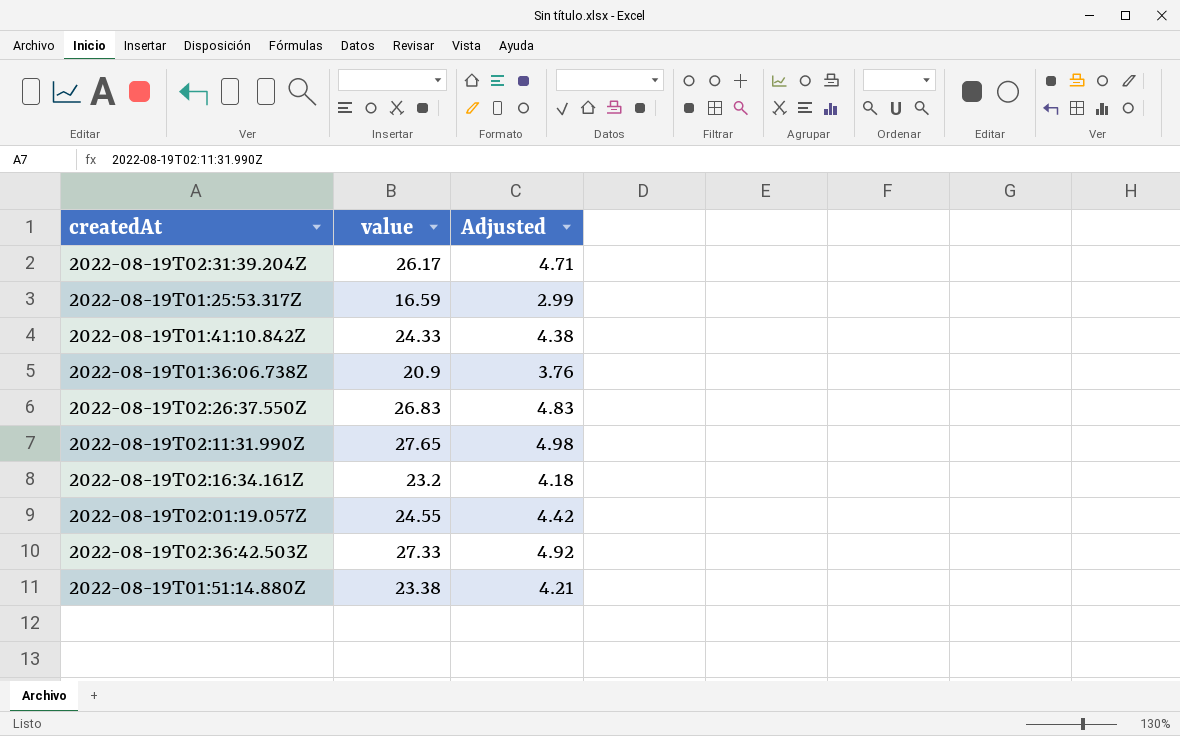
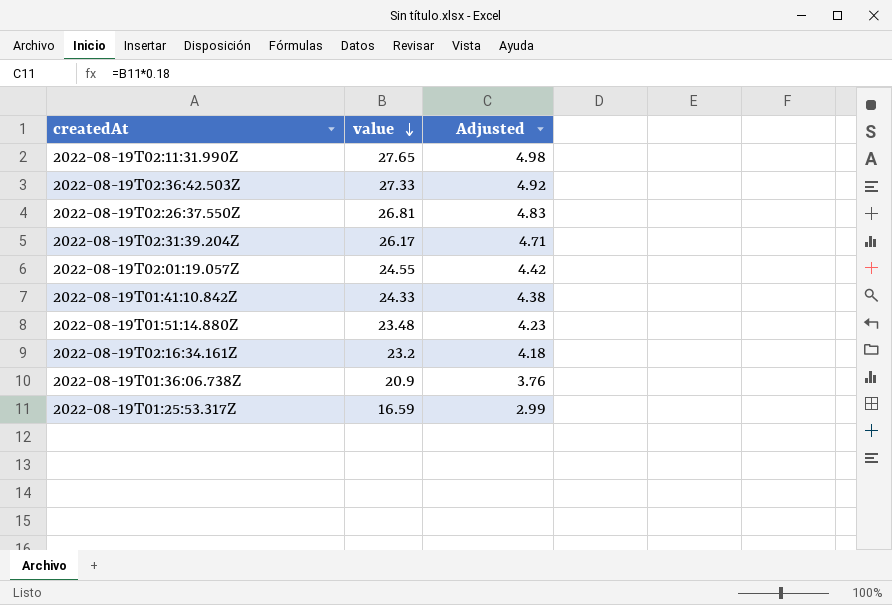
row order: none -> value descending
2022-08-19T02:26:37.550Z | value: 26.83 -> 26.81
2022-08-19T01:51:14.880Z | value: 23.38 -> 23.48
2022-08-19T01:51:14.880Z | Adjusted: 4.21 -> 4.23

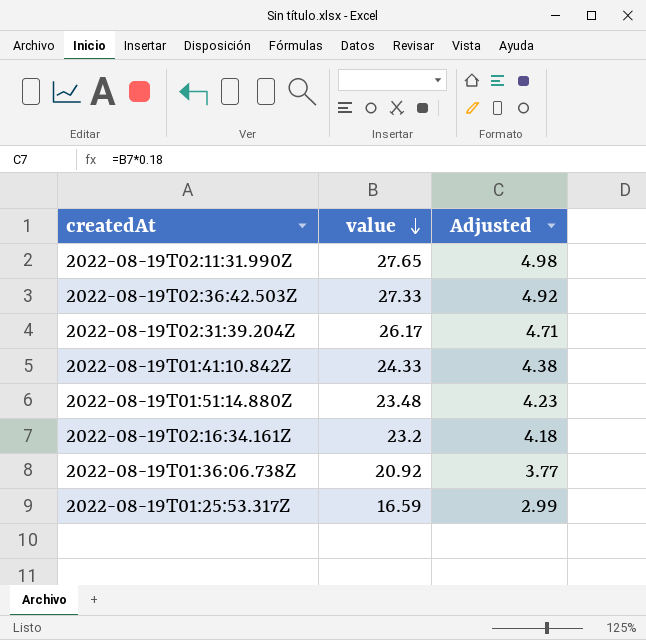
row 2022-08-19T02:26:37.550Z: 26.81 | 4.83 -> none
row 2022-08-19T02:01:19.057Z: 24.55 | 4.42 -> none
2022-08-19T01:36:06.738Z | value: 20.9 -> 20.92
2022-08-19T01:36:06.738Z | Adjusted: 3.76 -> 3.77

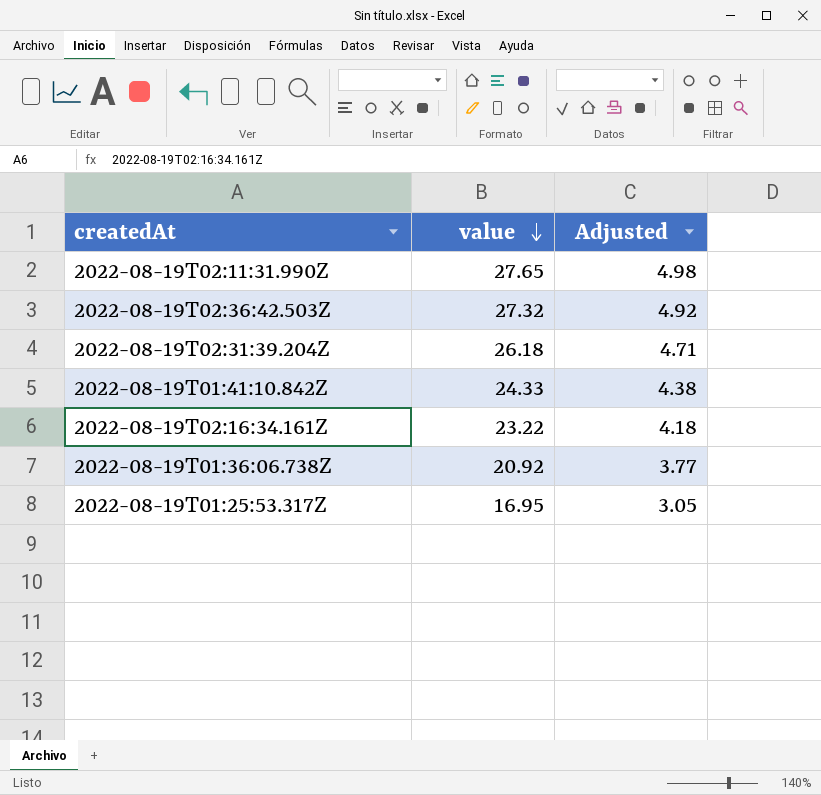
row 2022-08-19T01:51:14.880Z: 23.48 | 4.23 -> none
2022-08-19T02:36:42.503Z | value: 27.33 -> 27.32
2022-08-19T02:31:39.204Z | value: 26.17 -> 26.18
2022-08-19T02:16:34.161Z | value: 23.2 -> 23.22
2022-08-19T01:25:53.317Z | value: 16.59 -> 16.95
2022-08-19T01:25:53.317Z | Adjusted: 2.99 -> 3.05

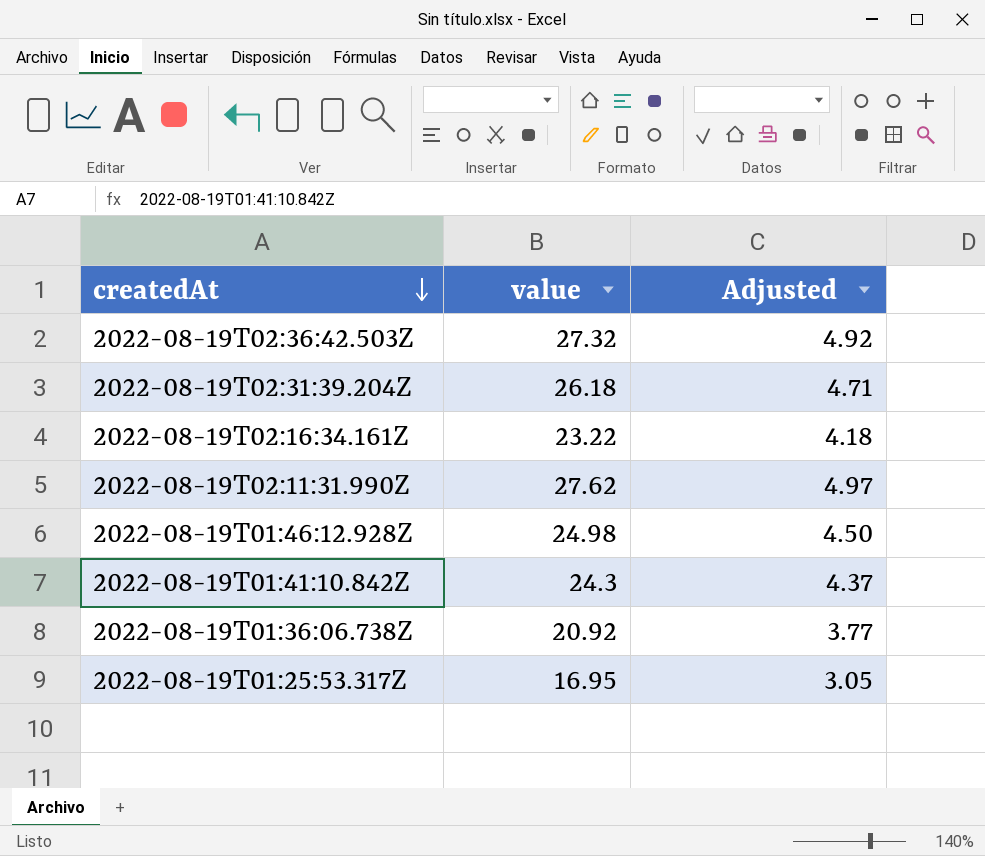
row order: value descending -> createdAt descending
2022-08-19T02:11:31.990Z | value: 27.65 -> 27.62
2022-08-19T02:11:31.990Z | Adjusted: 4.98 -> 4.97
row 2022-08-19T01:46:12.928Z: none -> 24.98 | 4.50
2022-08-19T01:41:10.842Z | value: 24.33 -> 24.3
2022-08-19T01:41:10.842Z | Adjusted: 4.38 -> 4.37

